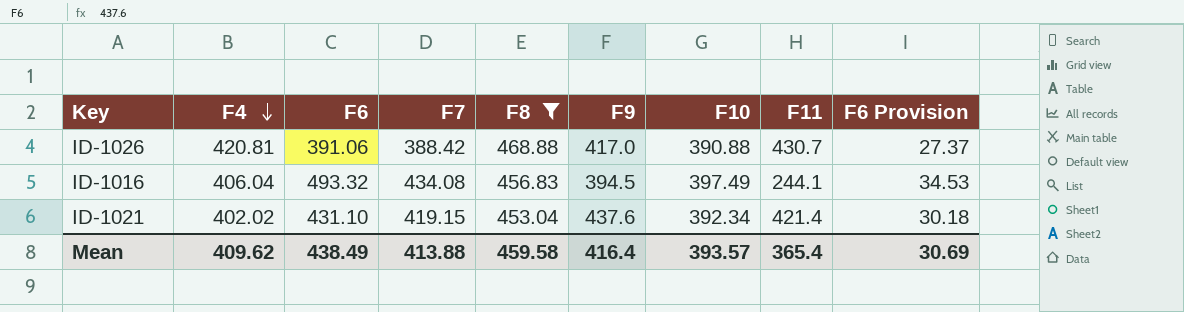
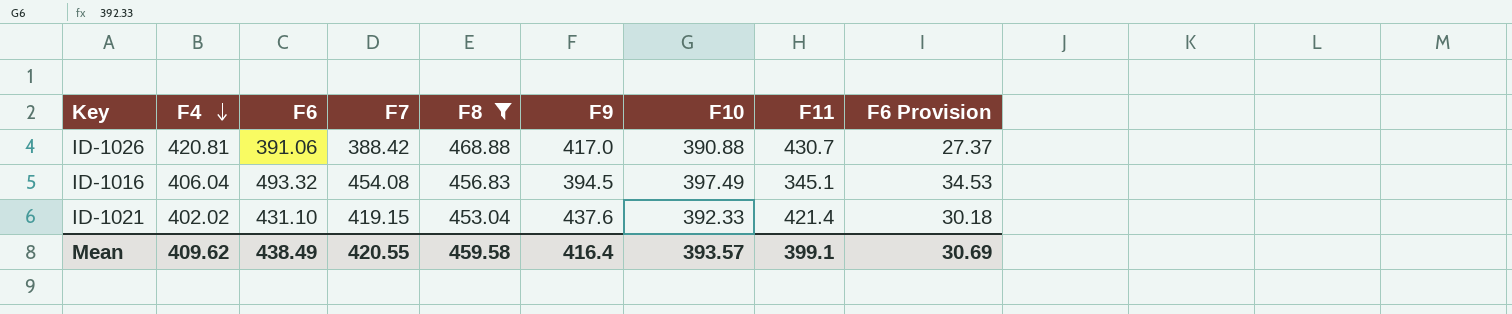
ID-1016 | F7: 434.08 -> 454.08
ID-1016 | F11: 244.1 -> 345.1
ID-1021 | F10: 392.34 -> 392.33
Mean | F7: 413.88 -> 420.55
Mean | F11: 365.4 -> 399.1

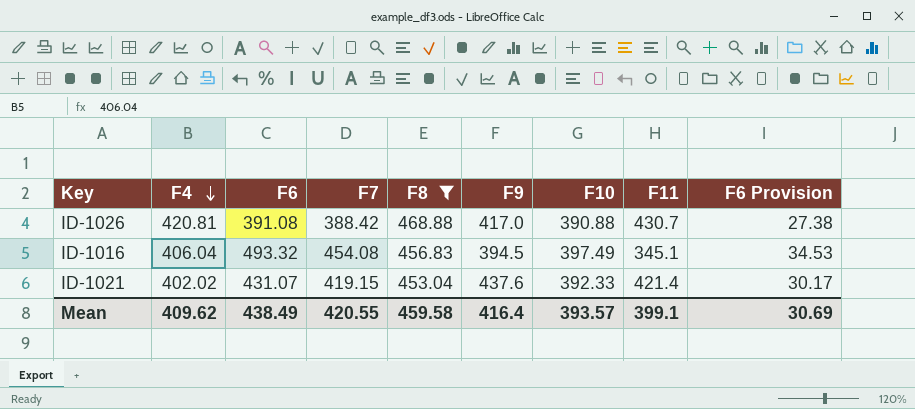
ID-1026 | F6: 391.06 -> 391.08
ID-1026 | F6 Provision: 27.37 -> 27.38
ID-1021 | F6: 431.10 -> 431.07
ID-1021 | F6 Provision: 30.18 -> 30.17

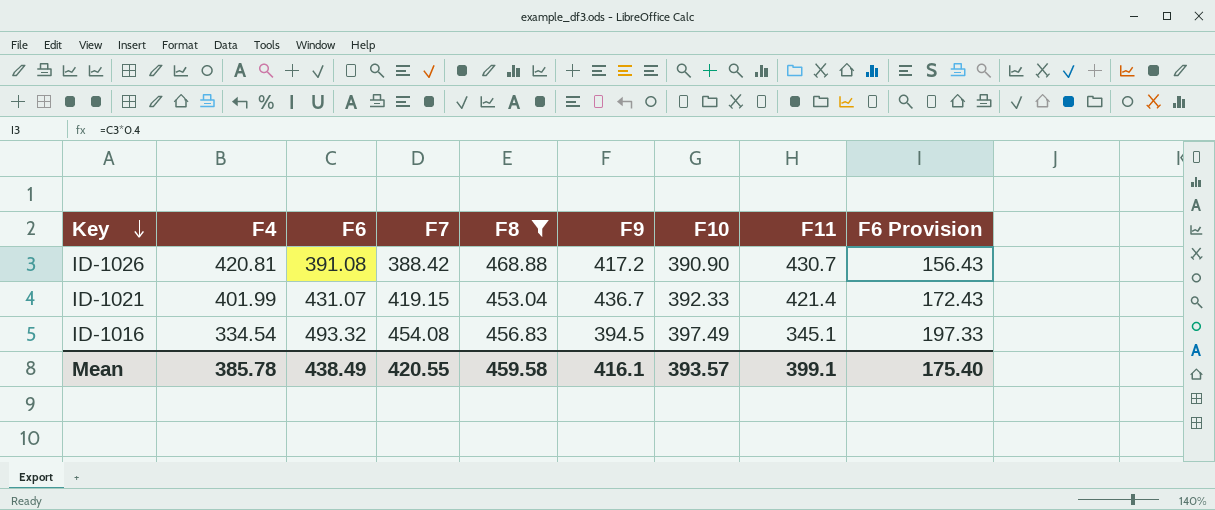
row order: F4 descending -> Key descending
column F6 Provision | formula: [F6] * 0.07 -> [F6] * 0.4
ID-1026 | F9: 417.0 -> 417.2
ID-1026 | F10: 390.88 -> 390.90
ID-1021 | F4: 402.02 -> 401.99
ID-1021 | F9: 437.6 -> 436.7
ID-1016 | F4: 406.04 -> 334.54
Mean | F4: 409.62 -> 385.78
Mean | F9: 416.4 -> 416.1
Mean | F6 Provision: 30.69 -> 175.40

